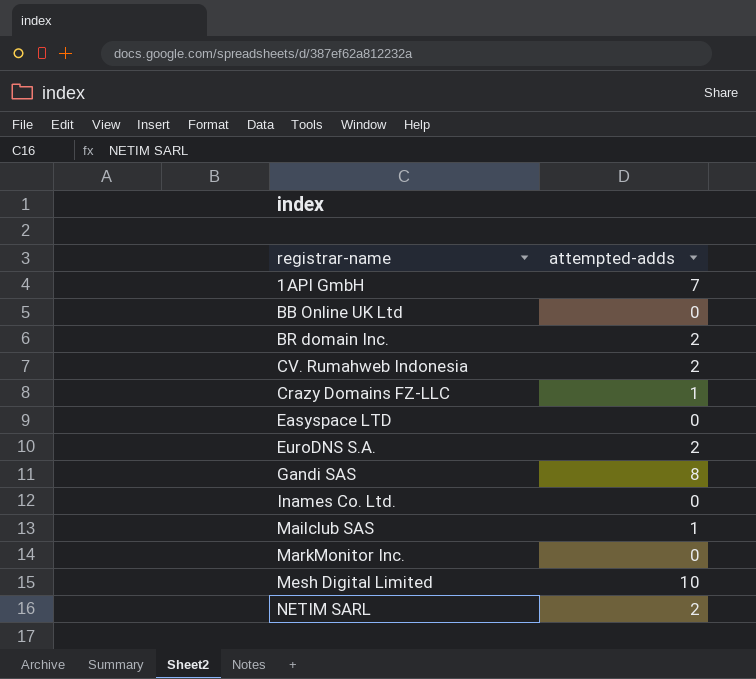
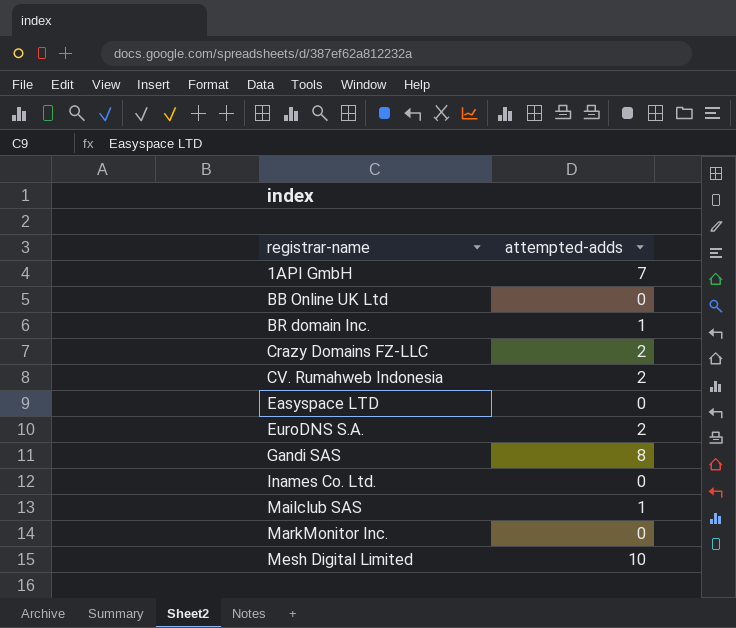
row order: none -> registrar-name ascending
row NETIM SARL: 2 -> none
BR domain Inc. | attempted-adds: 2 -> 1
Crazy Domains FZ-LLC | attempted-adds: 1 -> 2

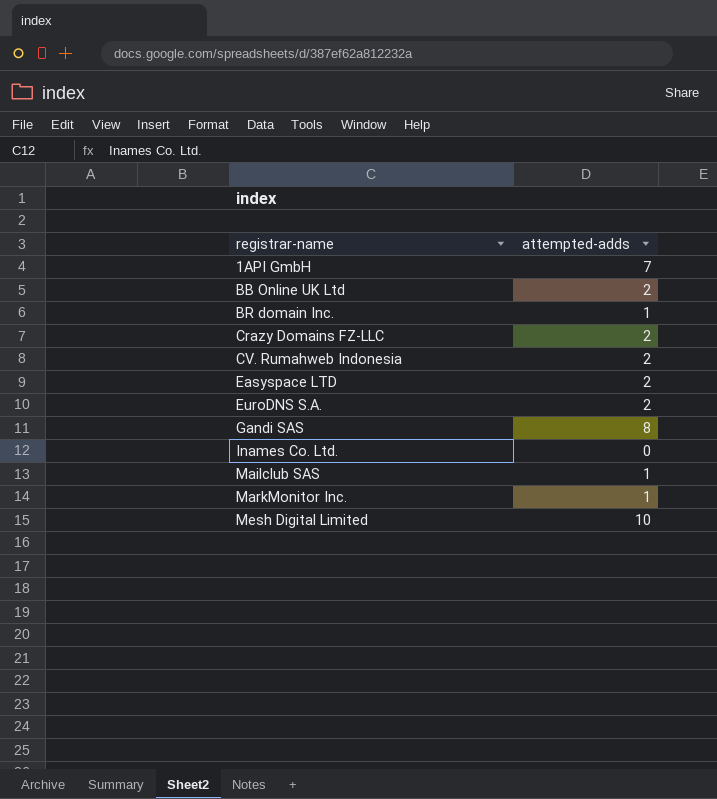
BB Online UK Ltd | attempted-adds: 0 -> 2
Easyspace LTD | attempted-adds: 0 -> 2
MarkMonitor Inc. | attempted-adds: 0 -> 1

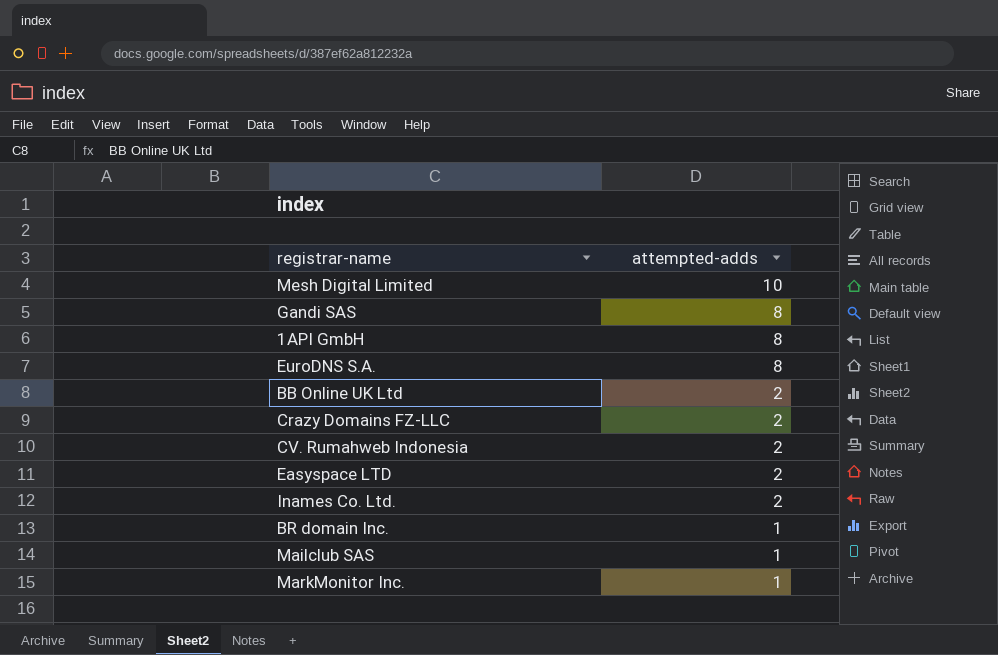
row order: registrar-name ascending -> attempted-adds descending
1API GmbH | attempted-adds: 7 -> 8
EuroDNS S.A. | attempted-adds: 2 -> 8
Inames Co. Ltd. | attempted-adds: 0 -> 2

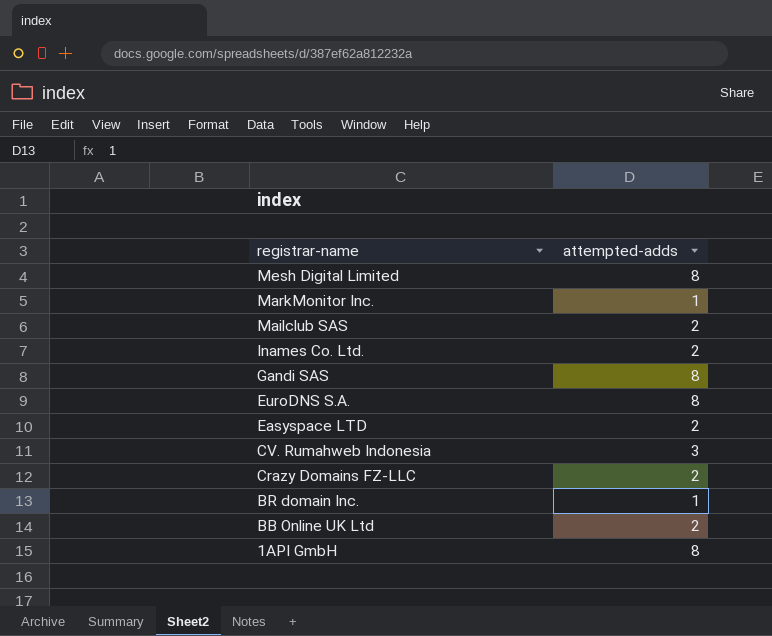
row order: attempted-adds descending -> registrar-name descending
Mesh Digital Limited | attempted-adds: 10 -> 8
Mailclub SAS | attempted-adds: 1 -> 2
CV. Rumahweb Indonesia | attempted-adds: 2 -> 3

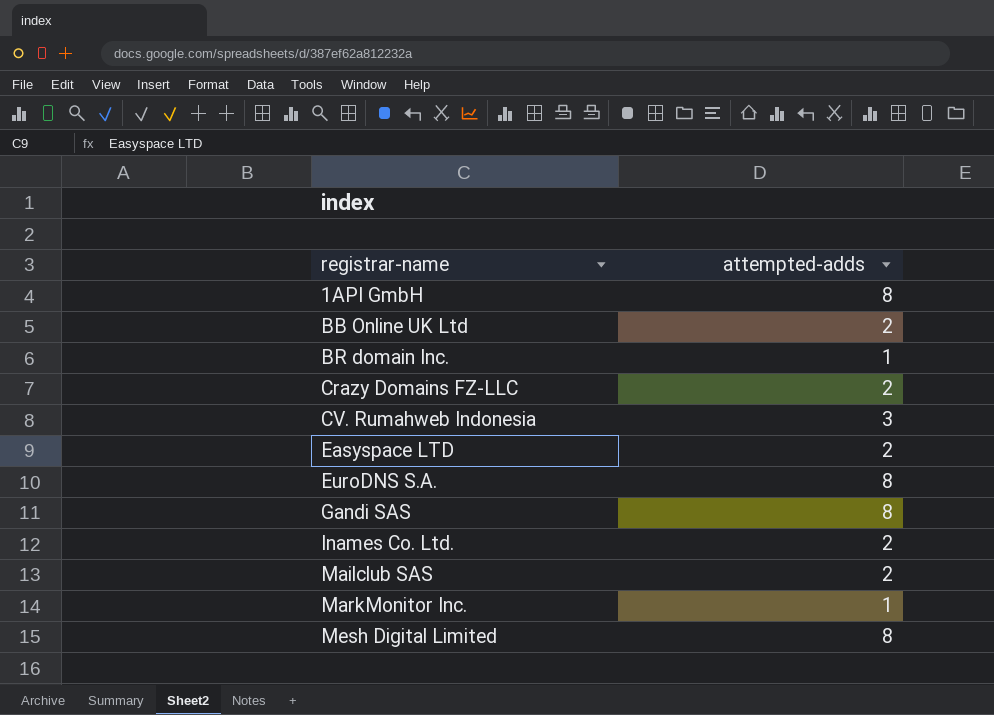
row order: registrar-name descending -> registrar-name ascending

